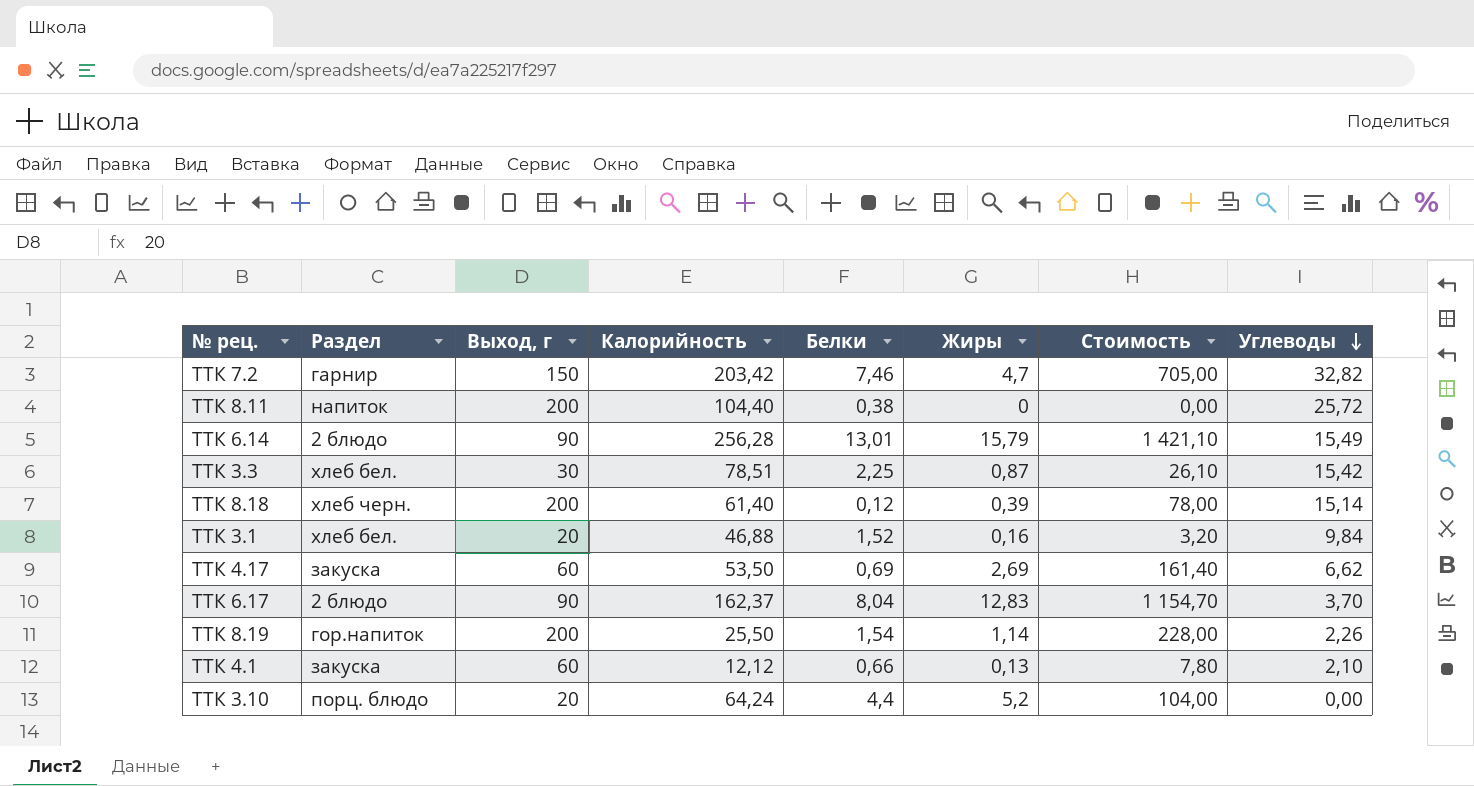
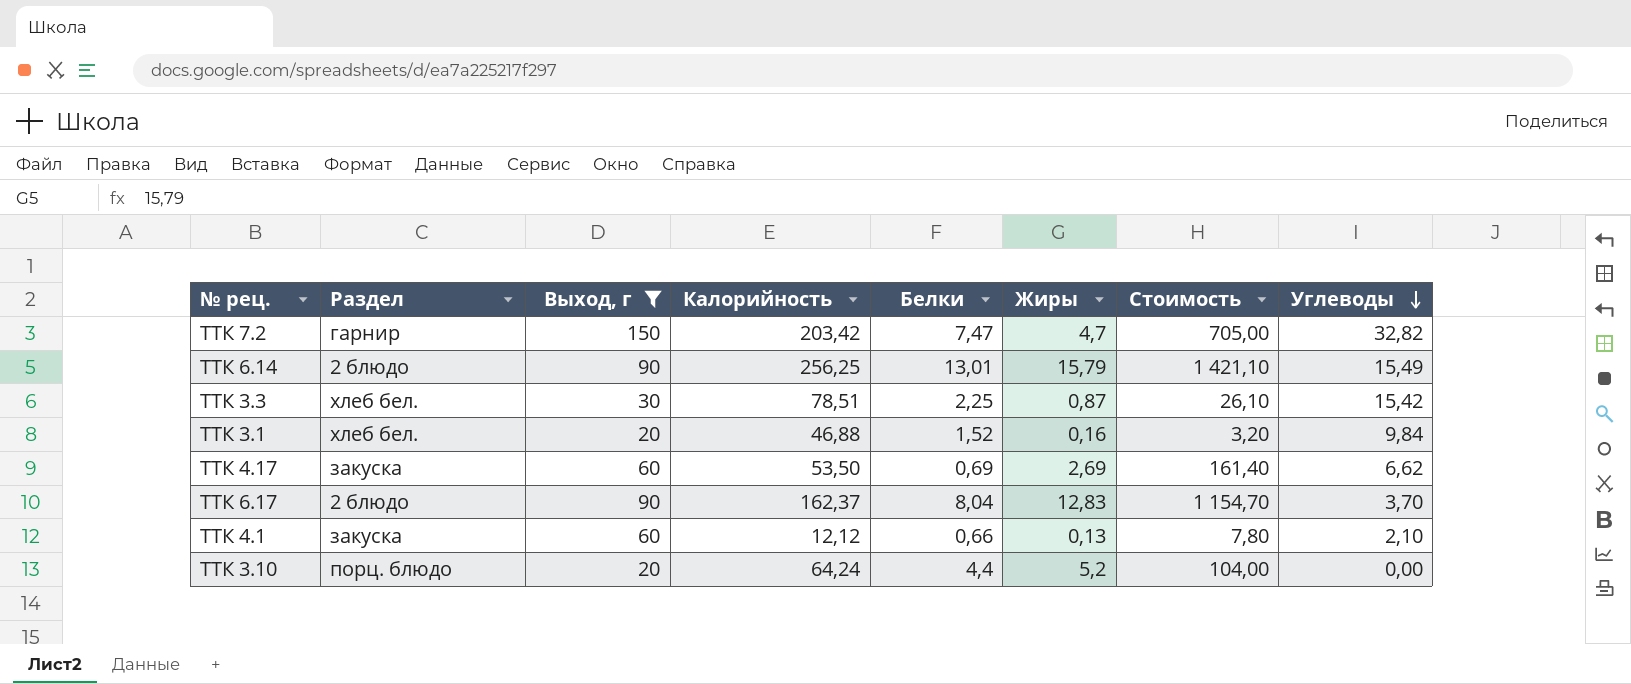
filter: none -> Выход, г != 200
ТТК 7.2 | Белки: 7,46 -> 7,47
ТТК 6.14 | Калорийность: 256,28 -> 256,25

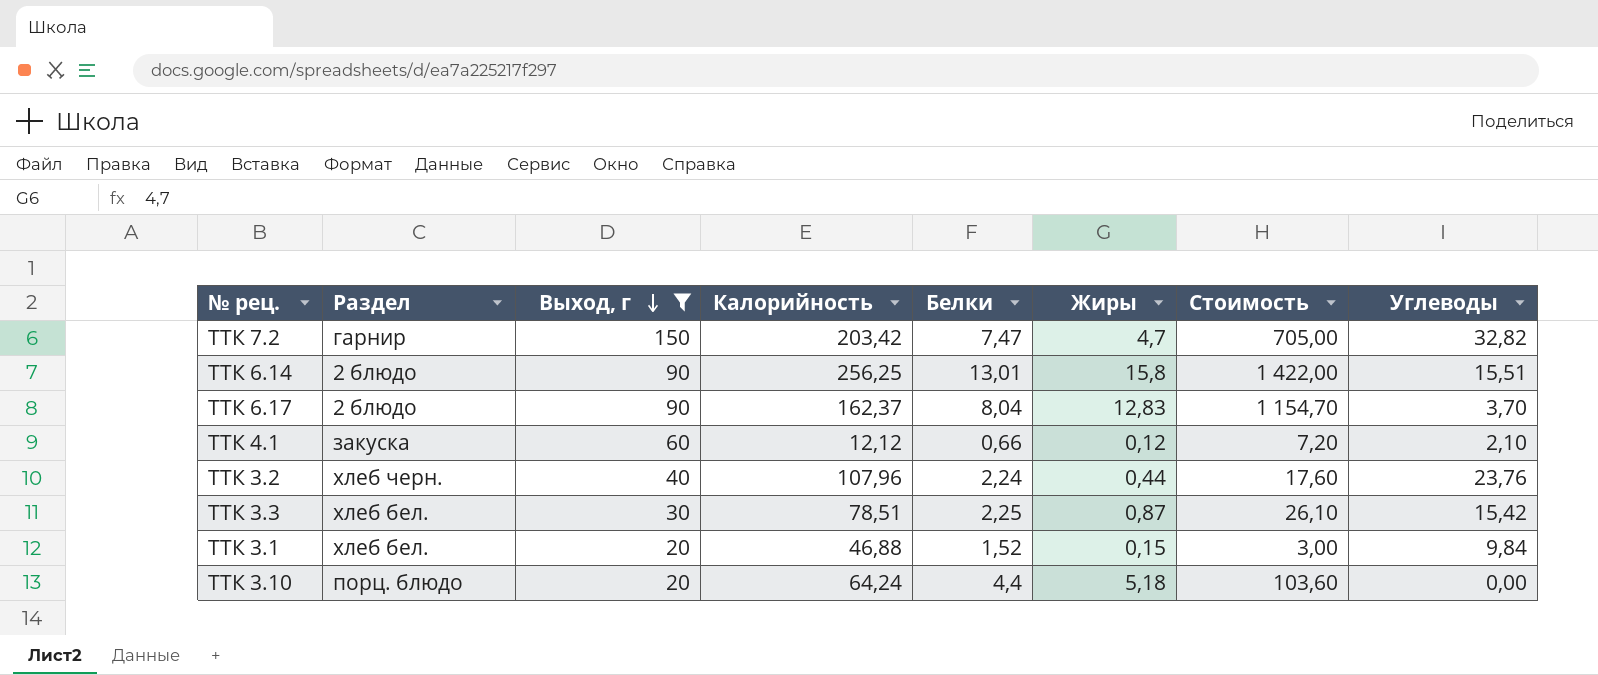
row order: Углеводы descending -> Выход, г descending
row ТТК 4.17: закуска | 60 | 53,50 | 0,69 | 2,69 | 161,40 | 6,62 -> none
ТТК 6.14 | Жиры: 15,79 -> 15,8
ТТК 6.14 | Стоимость: 1 421,10 -> 1 422,00
ТТК 6.14 | Углеводы: 15,49 -> 15,51
ТТК 4.1 | Жиры: 0,13 -> 0,12
ТТК 4.1 | Стоимость: 7,80 -> 7,20
row ТТК 3.2: none -> хлеб черн. | 40 | 107,96 | 2,24 | 0,44 | 17,60 | 23,76
ТТК 3.1 | Жиры: 0,16 -> 0,15
ТТК 3.1 | Стоимость: 3,20 -> 3,00
ТТК 3.10 | Жиры: 5,2 -> 5,18
ТТК 3.10 | Стоимость: 104,00 -> 103,60

